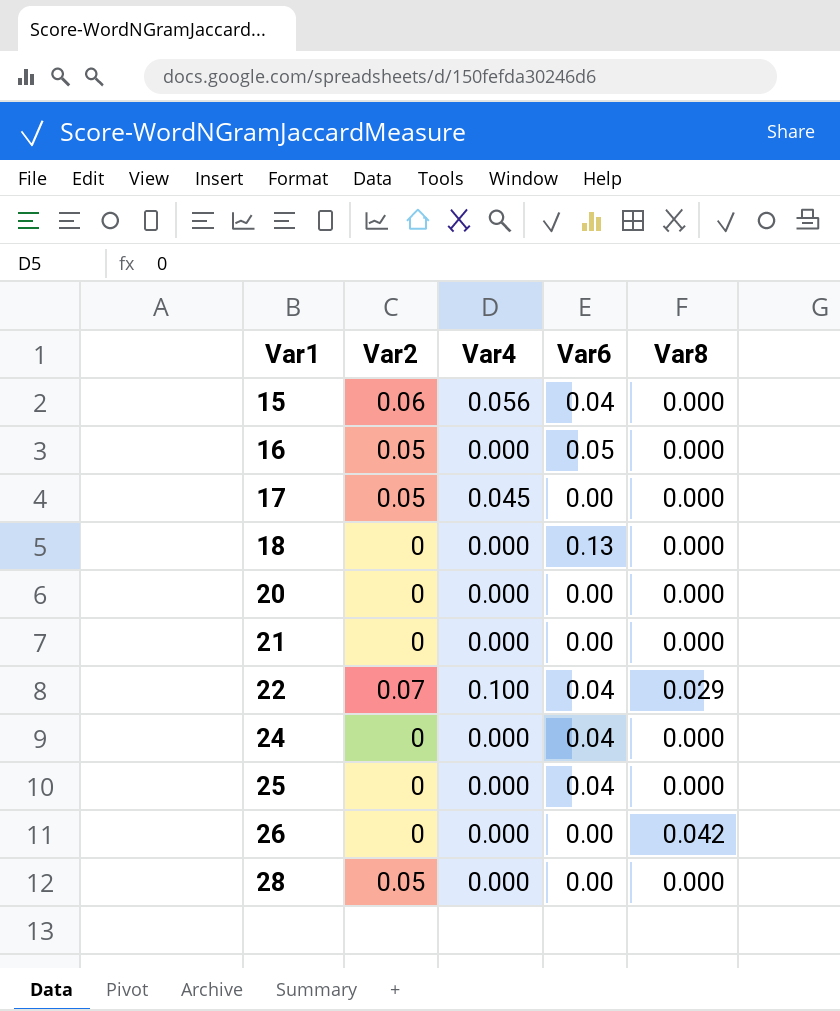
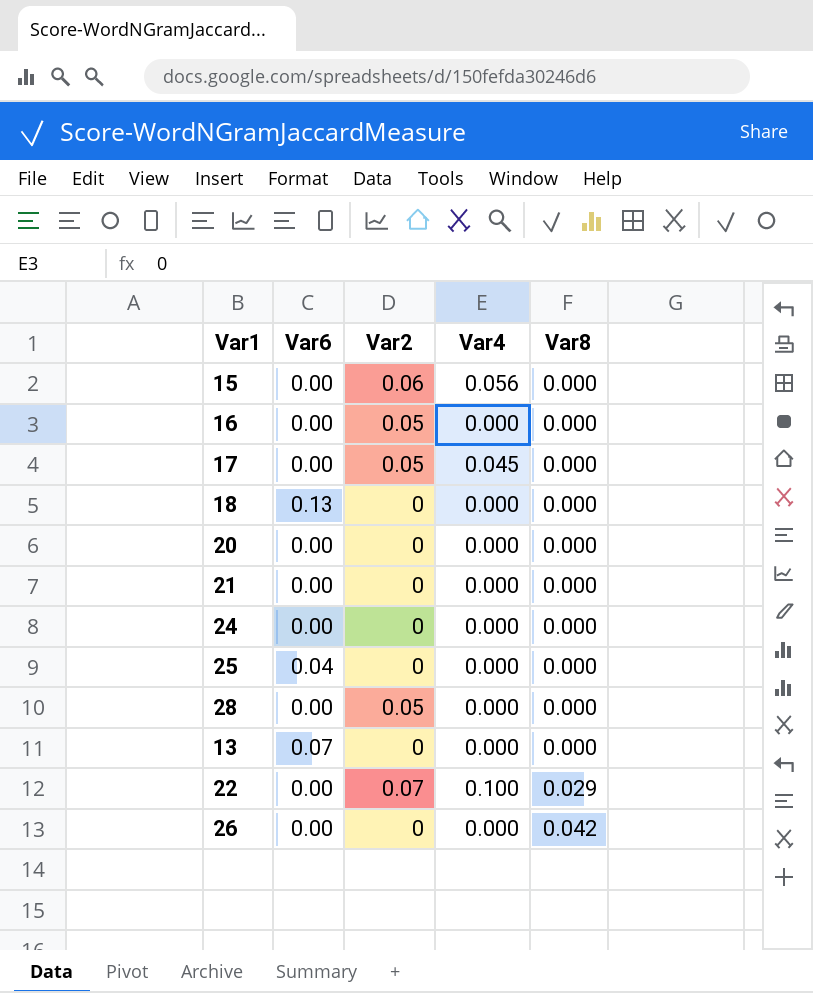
row order: Var1 ascending -> Var8 ascending
column Var6 | position: 4 -> 2
15 | Var6: 0.04 -> 0.00
16 | Var6: 0.05 -> 0.00
24 | Var6: 0.04 -> 0.00
row 13: none -> 0.07 | 0 | 0.000 | 0.000
22 | Var6: 0.04 -> 0.00

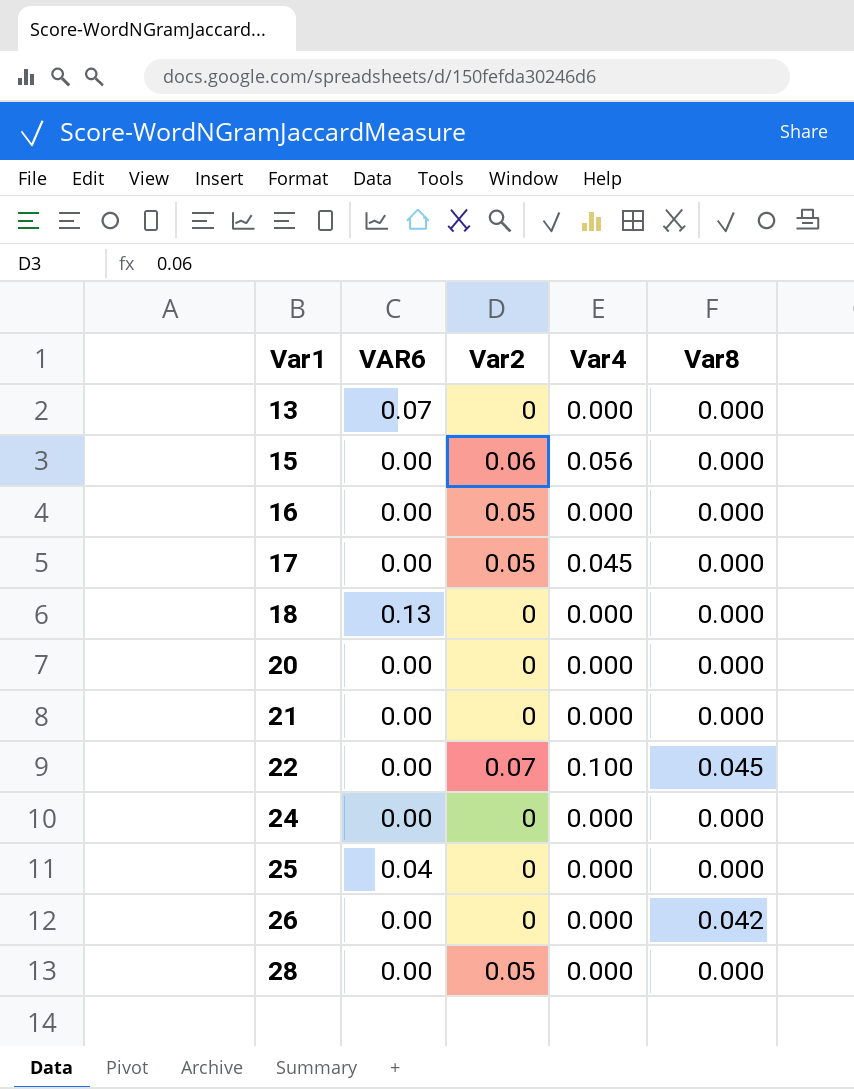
row order: Var8 ascending -> Var1 ascending
column name: Var6 -> VAR6
22 | Var8: 0.029 -> 0.045

